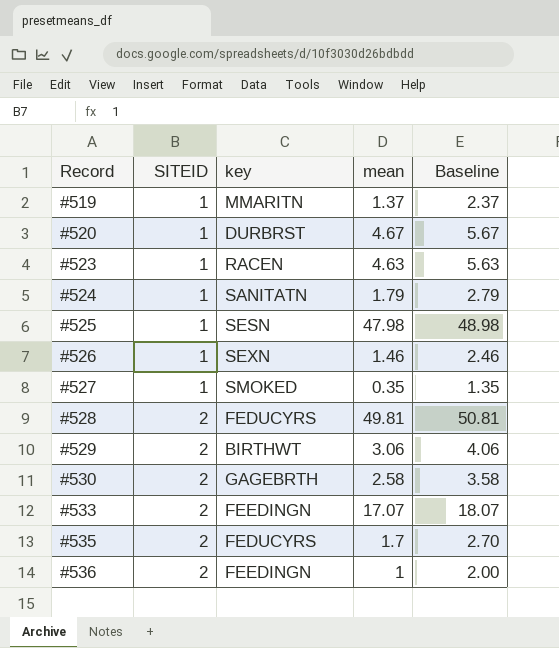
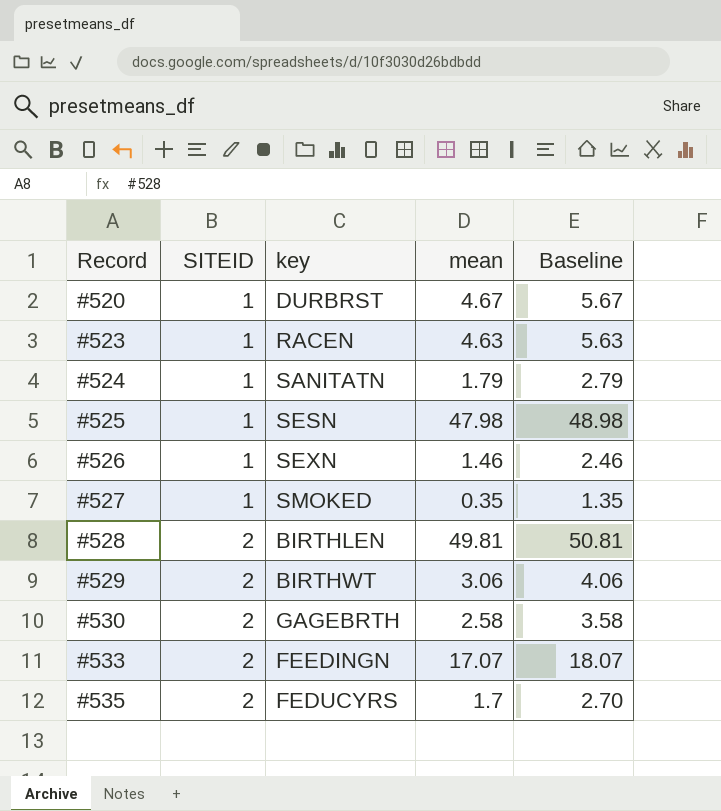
row #519: 1 | MMARITN | 1.37 | 2.37 -> none
row #536: 2 | FEEDINGN | 1 | 2.00 -> none
#528 | key: FEDUCYRS -> BIRTHLEN

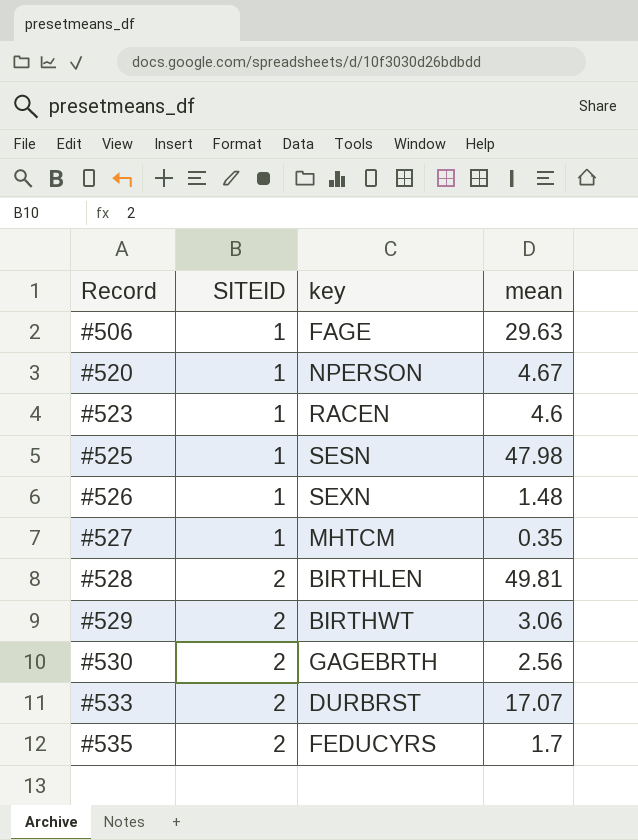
column Baseline | formula: [mean] + 1 -> none
row #524: 1 | SANITATN | 1.79 | 2.79 -> none
row #506: none -> 1 | FAGE | 29.63
#520 | key: DURBRST -> NPERSON
#523 | mean: 4.63 -> 4.6
#526 | mean: 1.46 -> 1.48
#527 | key: SMOKED -> MHTCM
#530 | mean: 2.58 -> 2.56
#533 | key: FEEDINGN -> DURBRST

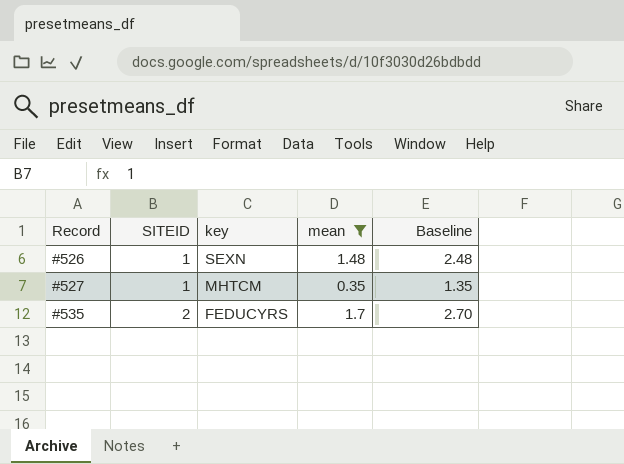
filter: none -> mean <= 1.7
column Baseline | formula: none -> [mean] + 1

